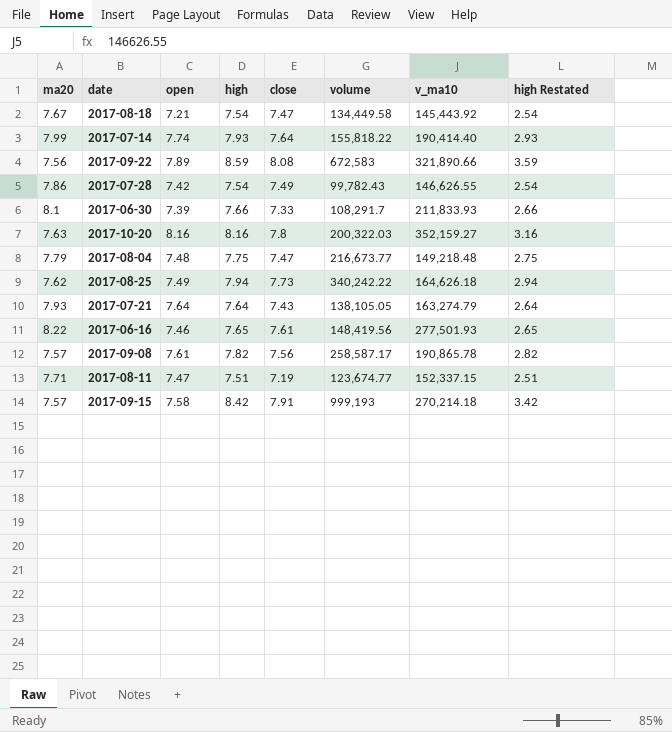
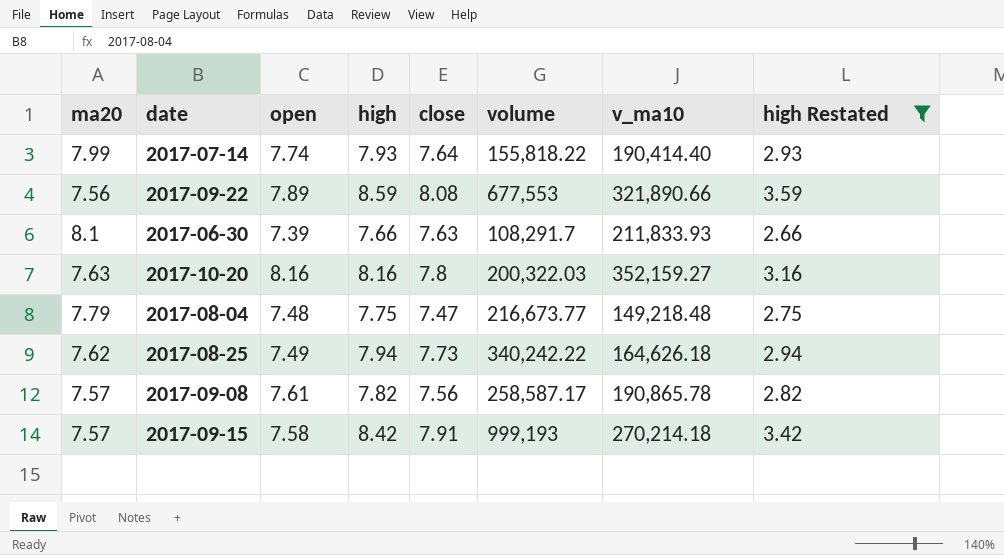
filter: none -> high Restated >= 2.66
2017-09-22 | volume: 672,583 -> 677,553
2017-06-30 | close: 7.33 -> 7.63

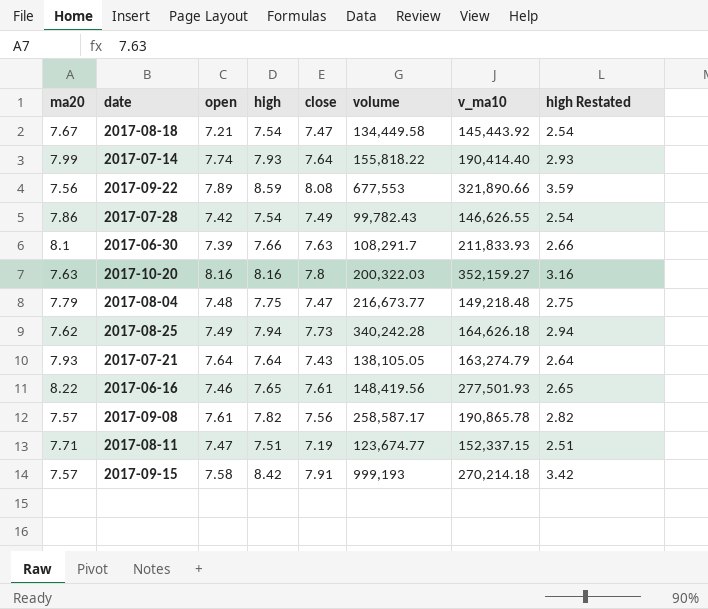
filter: high Restated >= 2.66 -> none
2017-08-25 | volume: 340,242.22 -> 340,242.28

